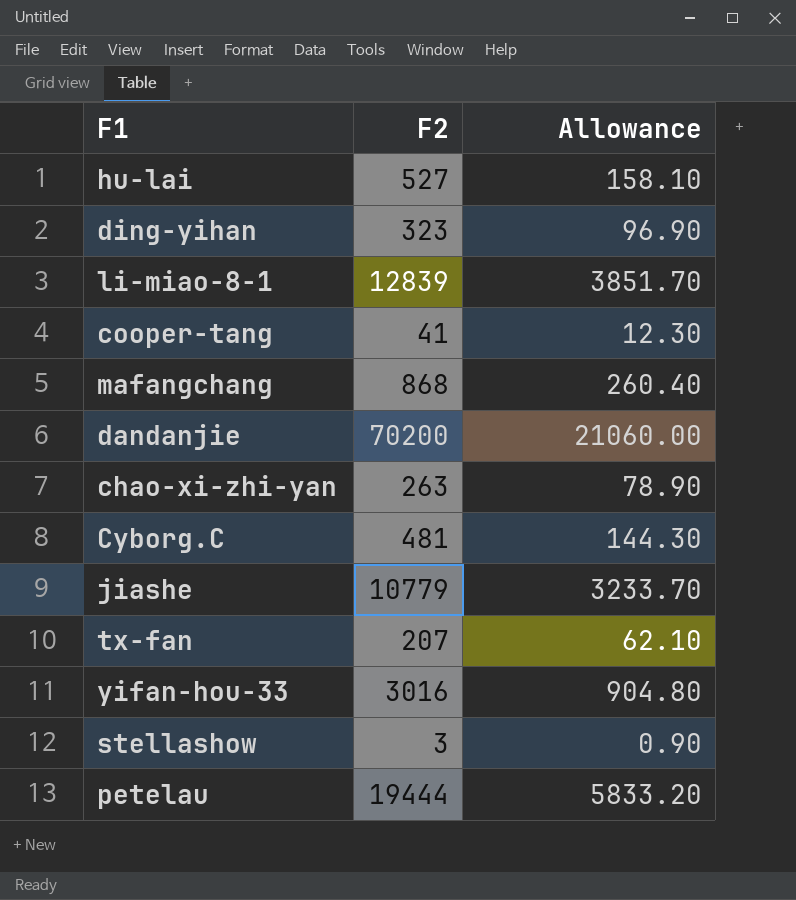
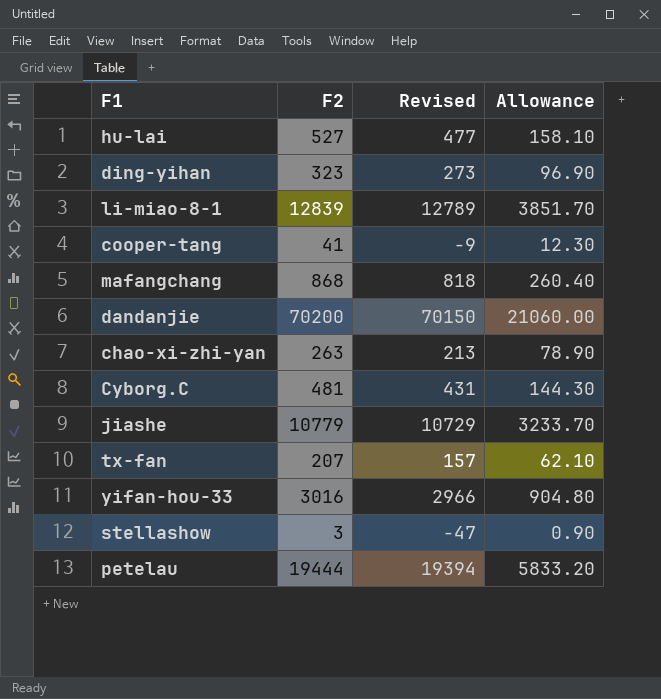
column Revised | formula: none -> [F2] - 50

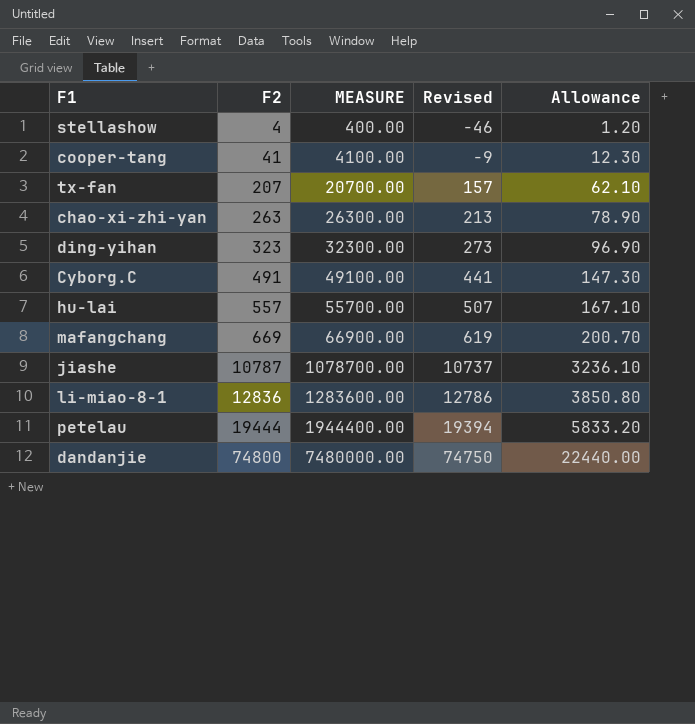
row order: none -> F2 ascending
column MEASURE | formula: none -> [F2] * 100
row yifan-hou-33: 3016 | 2966 | 904.80 -> none
stellashow | F2: 3 -> 4
stellashow | Revised: -47 -> -46
stellashow | Allowance: 0.90 -> 1.20
Cyborg.C | F2: 481 -> 491
Cyborg.C | Revised: 431 -> 441
Cyborg.C | Allowance: 144.30 -> 147.30
hu-lai | F2: 527 -> 557
hu-lai | Revised: 477 -> 507
hu-lai | Allowance: 158.10 -> 167.10
mafangchang | F2: 868 -> 669
mafangchang | Revised: 818 -> 619
mafangchang | Allowance: 260.40 -> 200.70
jiashe | F2: 10779 -> 10787
jiashe | Revised: 10729 -> 10737
jiashe | Allowance: 3233.70 -> 3236.10
li-miao-8-1 | F2: 12839 -> 12836
li-miao-8-1 | Revised: 12789 -> 12786
li-miao-8-1 | Allowance: 3851.70 -> 3850.80
dandanjie | F2: 70200 -> 74800
dandanjie | Revised: 70150 -> 74750
dandanjie | Allowance: 21060.00 -> 22440.00

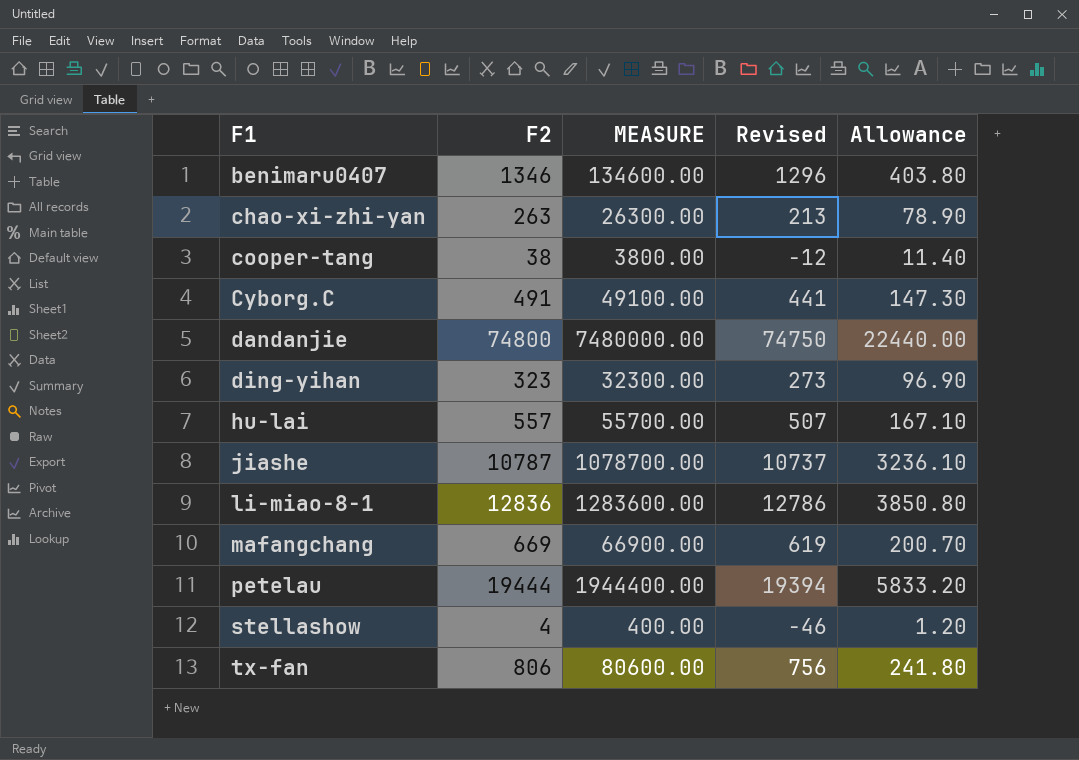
row order: F2 ascending -> F1 ascending
row benimaru0407: none -> 1346 | 134600.00 | 1296 | 403.80
cooper-tang | F2: 41 -> 38
cooper-tang | MEASURE: 4100.00 -> 3800.00
cooper-tang | Revised: -9 -> -12
cooper-tang | Allowance: 12.30 -> 11.40
tx-fan | F2: 207 -> 806
tx-fan | MEASURE: 20700.00 -> 80600.00
tx-fan | Revised: 157 -> 756
tx-fan | Allowance: 62.10 -> 241.80

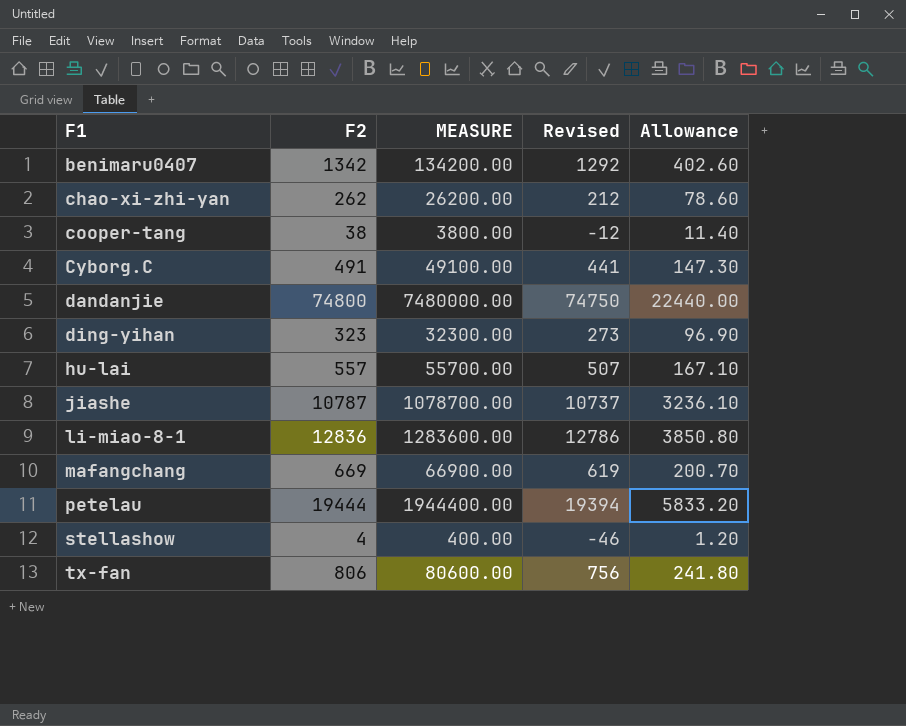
benimaru0407 | F2: 1346 -> 1342
benimaru0407 | MEASURE: 134600.00 -> 134200.00
benimaru0407 | Revised: 1296 -> 1292
benimaru0407 | Allowance: 403.80 -> 402.60
chao-xi-zhi-yan | F2: 263 -> 262
chao-xi-zhi-yan | MEASURE: 26300.00 -> 26200.00
chao-xi-zhi-yan | Revised: 213 -> 212
chao-xi-zhi-yan | Allowance: 78.90 -> 78.60

